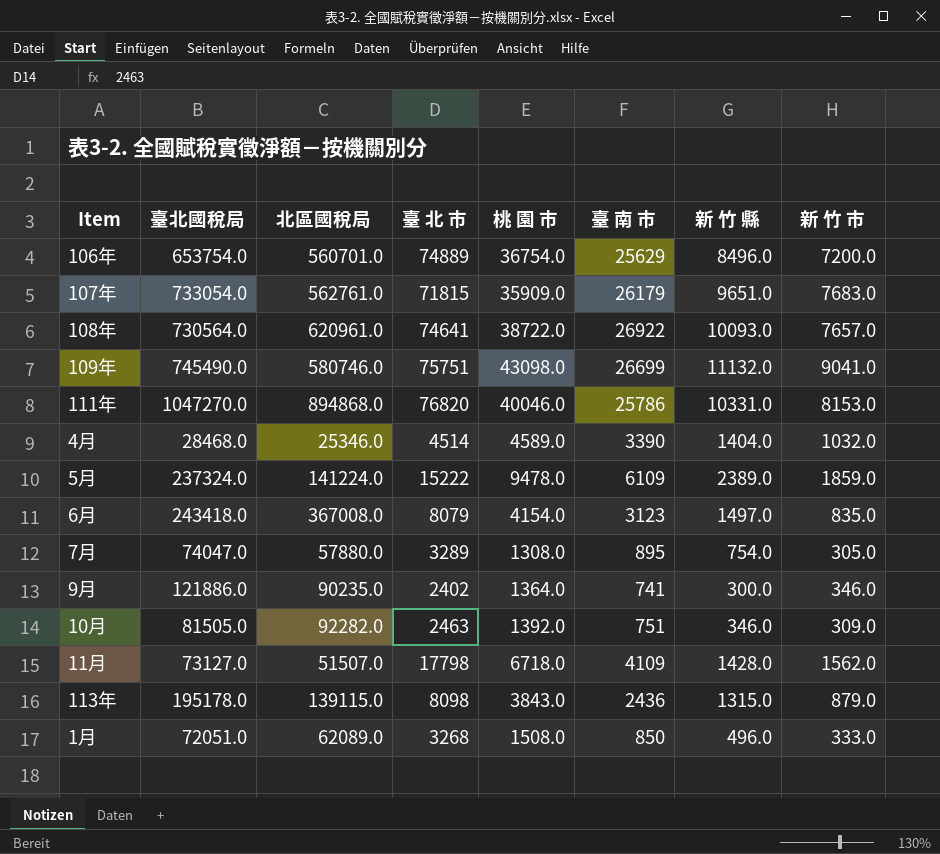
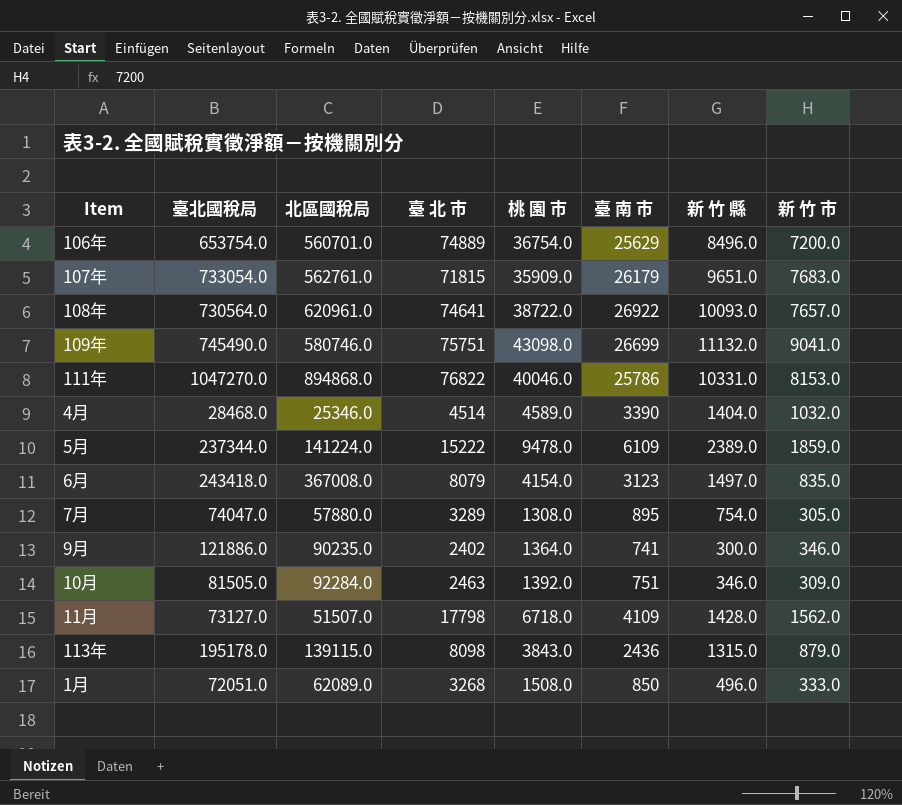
111年 | 臺 北 市: 76820 -> 76822
5月 | 臺北國稅局: 237324.0 -> 237344.0
10月 | 北區國稅局: 92282.0 -> 92284.0

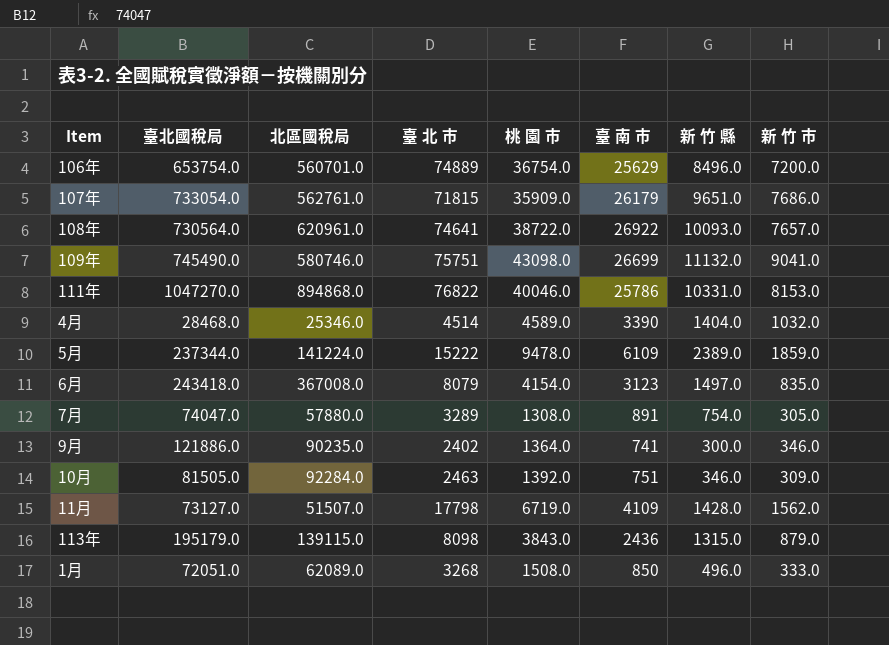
107年 | 新 竹 市: 7683.0 -> 7686.0
7月 | 臺 南 市: 895 -> 891
11月 | 桃 園 市: 6718.0 -> 6719.0
113年 | 臺北國稅局: 195178.0 -> 195179.0

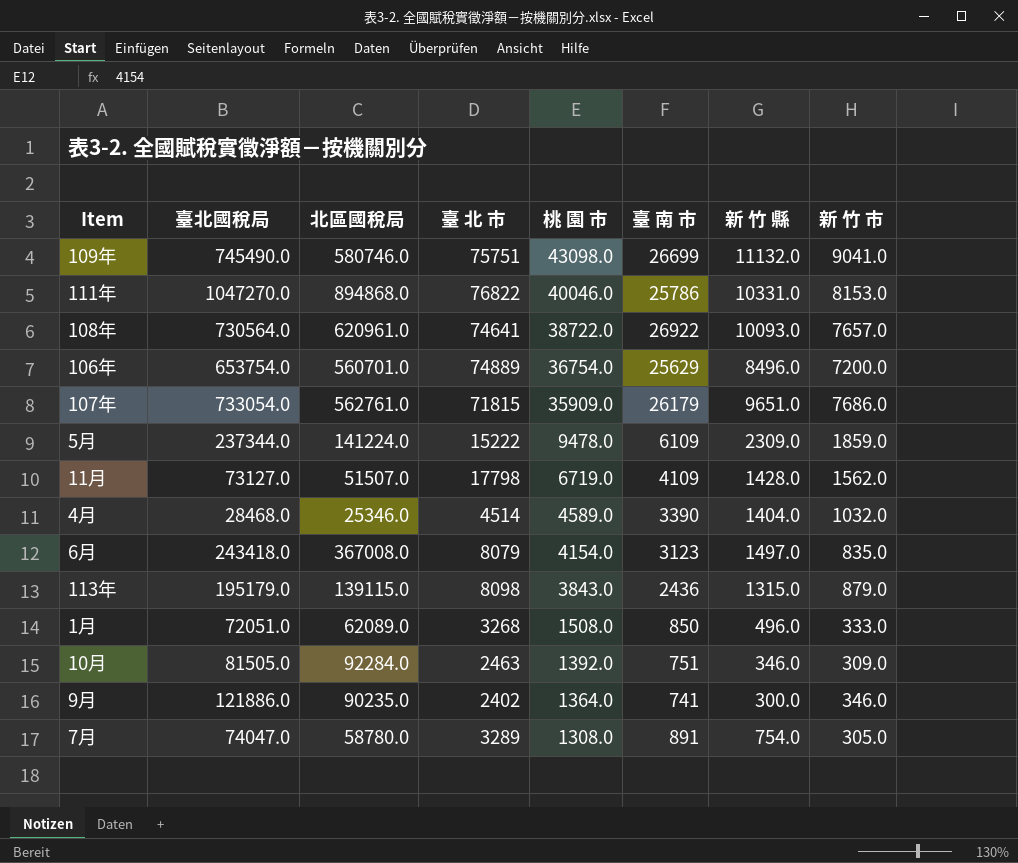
row order: none -> 桃 園 市 descending
5月 | 新 竹 縣: 2389.0 -> 2309.0
7月 | 北區國稅局: 57880.0 -> 58780.0

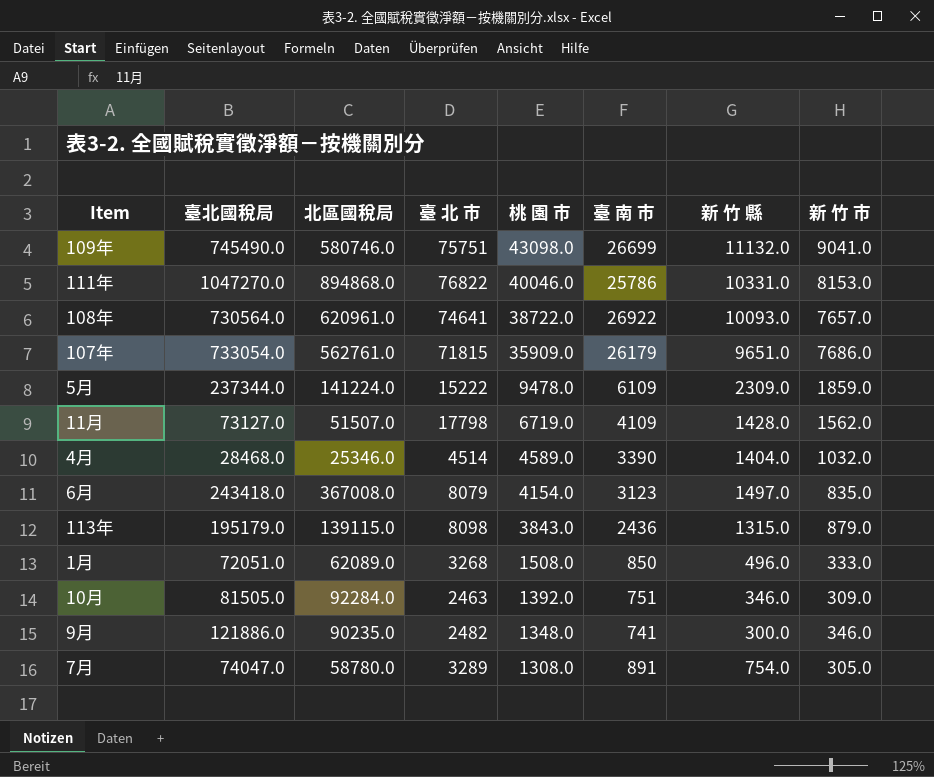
row 106年: 653754.0 | 560701.0 | 74889 | 36754.0 | 25629 | 8496.0 | 7200.0 -> none
9月 | 臺 北 市: 2402 -> 2482
9月 | 桃 園 市: 1364.0 -> 1348.0

